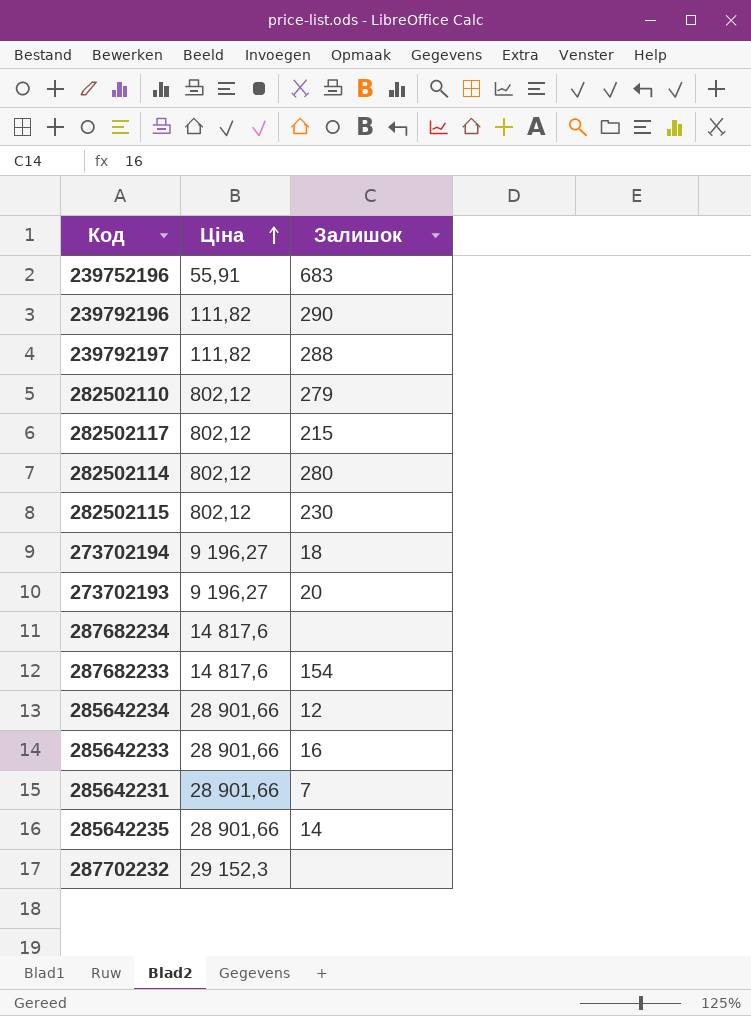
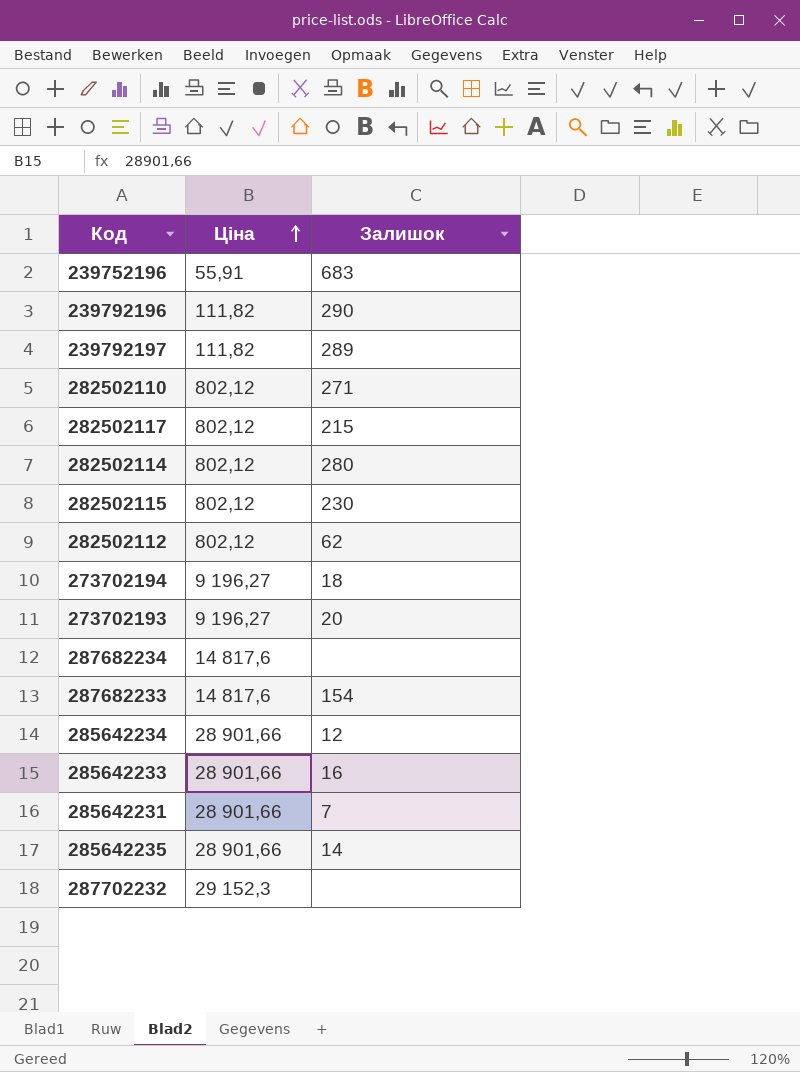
239792197 | Залишок: 288 -> 289
282502110 | Залишок: 279 -> 271
row 282502112: none -> 802,12 | 62

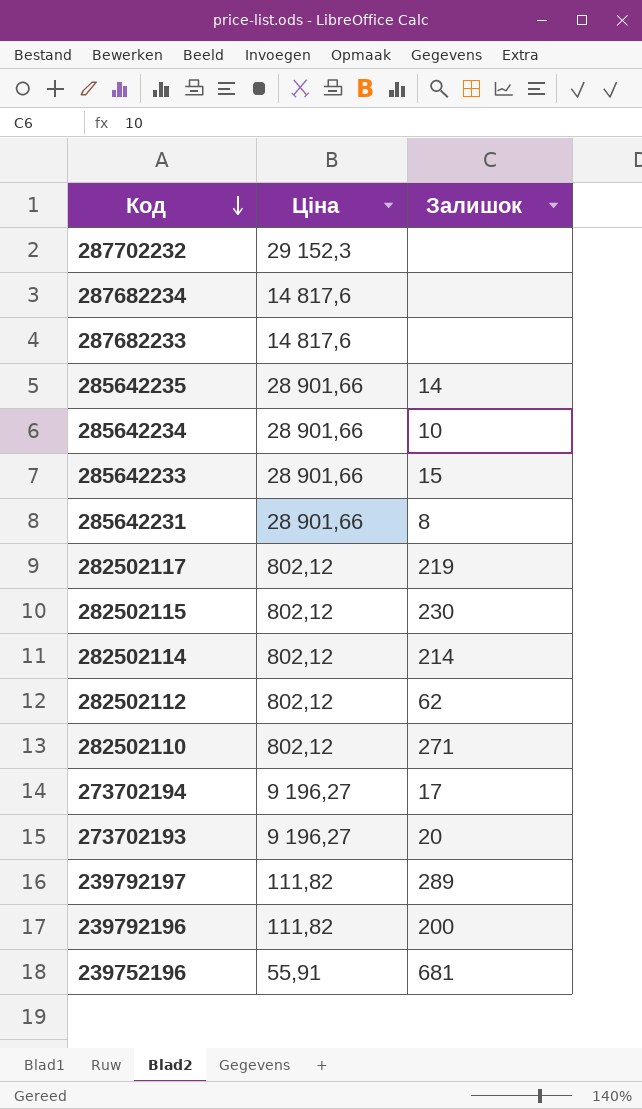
row order: Ціна ascending -> Код descending
287682233 | Залишок: 154 -> none
285642234 | Залишок: 12 -> 10
285642233 | Залишок: 16 -> 15
285642231 | Залишок: 7 -> 8
282502117 | Залишок: 215 -> 219
282502114 | Залишок: 280 -> 214
273702194 | Залишок: 18 -> 17
239792196 | Залишок: 290 -> 200
239752196 | Залишок: 683 -> 681

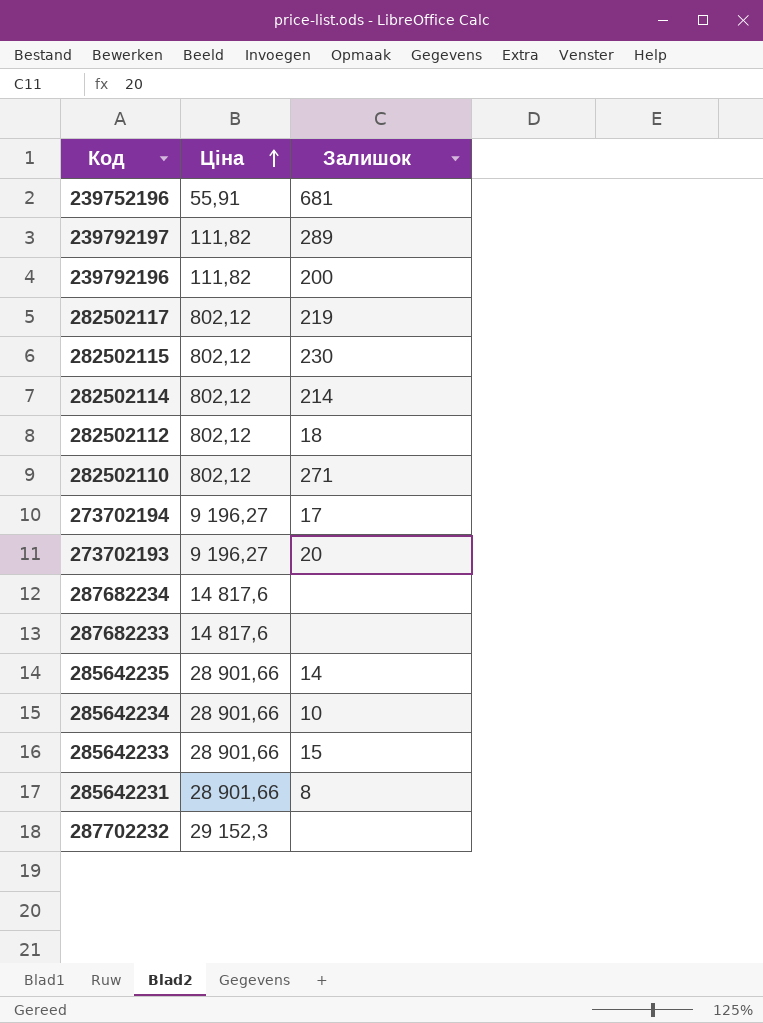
row order: Код descending -> Ціна ascending
282502112 | Залишок: 62 -> 18

